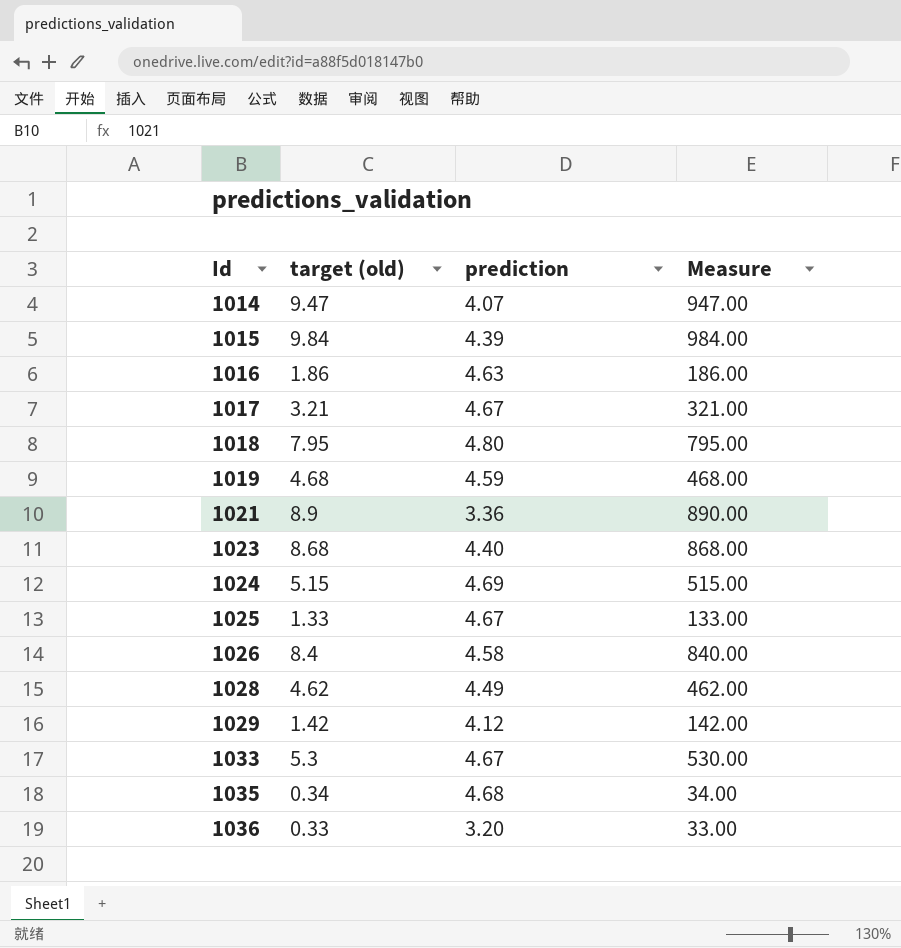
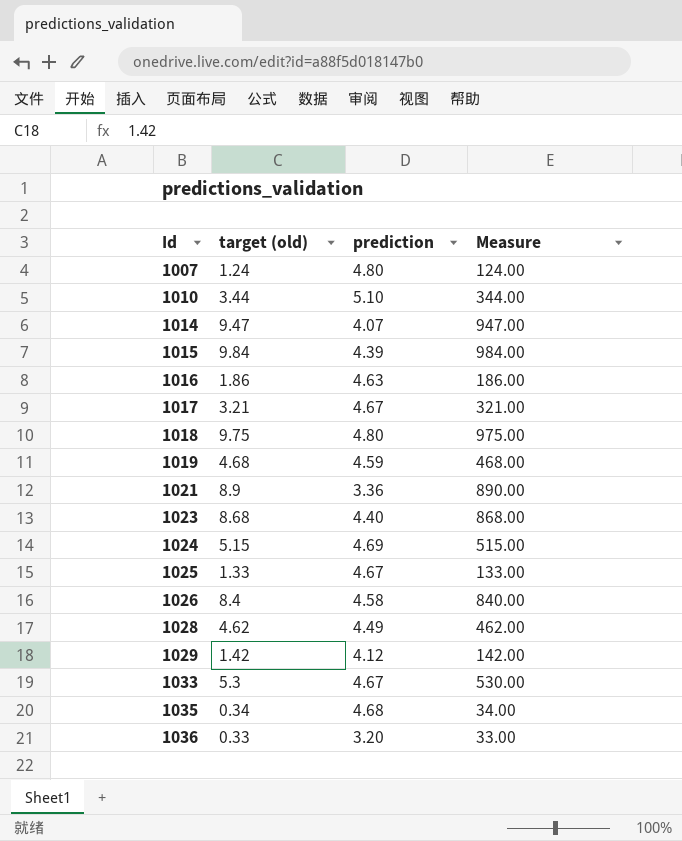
row 1007: none -> 1.24 | 4.80 | 124.00
row 1010: none -> 3.44 | 5.10 | 344.00
1018 | target (old): 7.95 -> 9.75
1018 | Measure: 795.00 -> 975.00

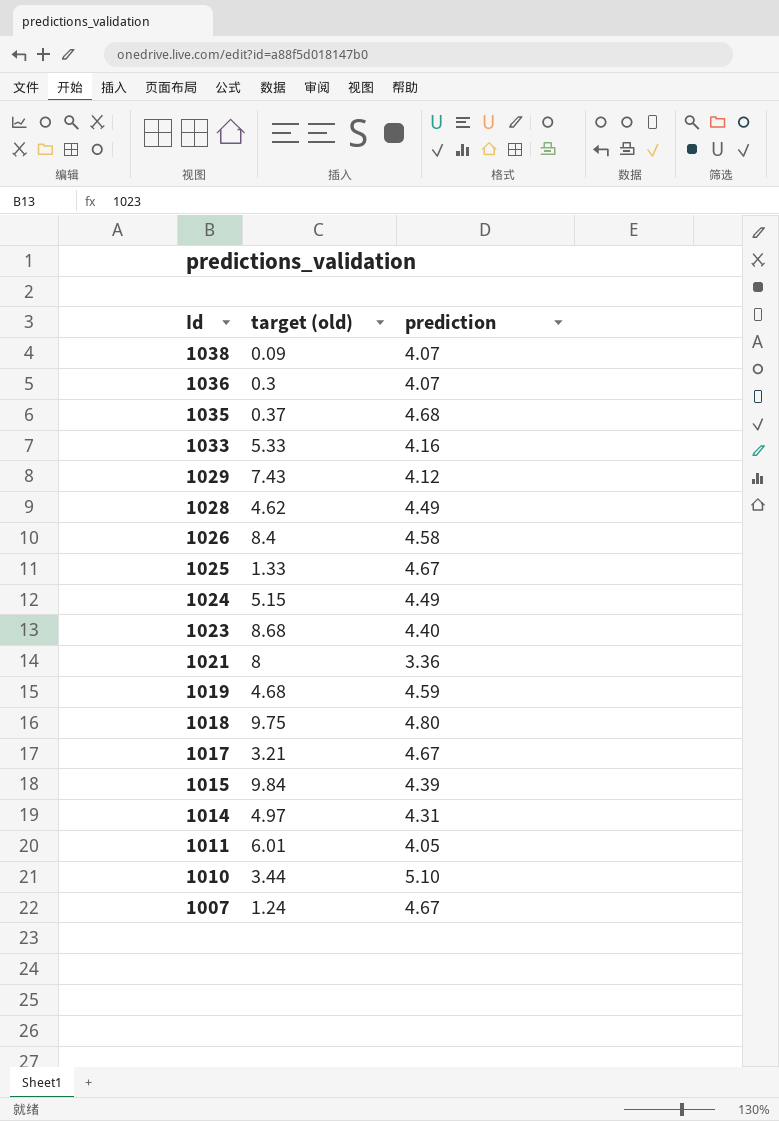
row order: Id ascending -> Id descending
column Measure | formula: [target (old)] * 100 -> none
row 1016: 1.86 | 4.63 | 186.00 -> none
row 1038: none -> 0.09 | 4.07
1036 | target (old): 0.33 -> 0.3
1036 | prediction: 3.20 -> 4.07
1035 | target (old): 0.34 -> 0.37
1033 | target (old): 5.3 -> 5.33
1033 | prediction: 4.67 -> 4.16
1029 | target (old): 1.42 -> 7.43
1024 | prediction: 4.69 -> 4.49
1021 | target (old): 8.9 -> 8
1014 | target (old): 9.47 -> 4.97
1014 | prediction: 4.07 -> 4.31
row 1011: none -> 6.01 | 4.05
1007 | prediction: 4.80 -> 4.67

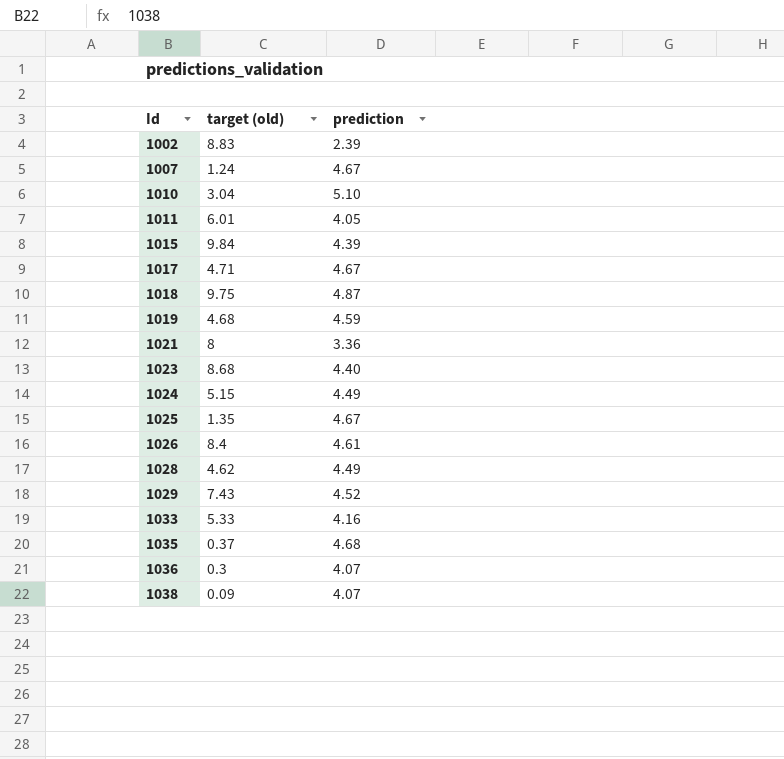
row order: Id descending -> Id ascending
row 1014: 4.97 | 4.31 -> none
row 1002: none -> 8.83 | 2.39
1010 | target (old): 3.44 -> 3.04
1017 | target (old): 3.21 -> 4.71
1018 | prediction: 4.80 -> 4.87
1025 | target (old): 1.33 -> 1.35
1026 | prediction: 4.58 -> 4.61
1029 | prediction: 4.12 -> 4.52

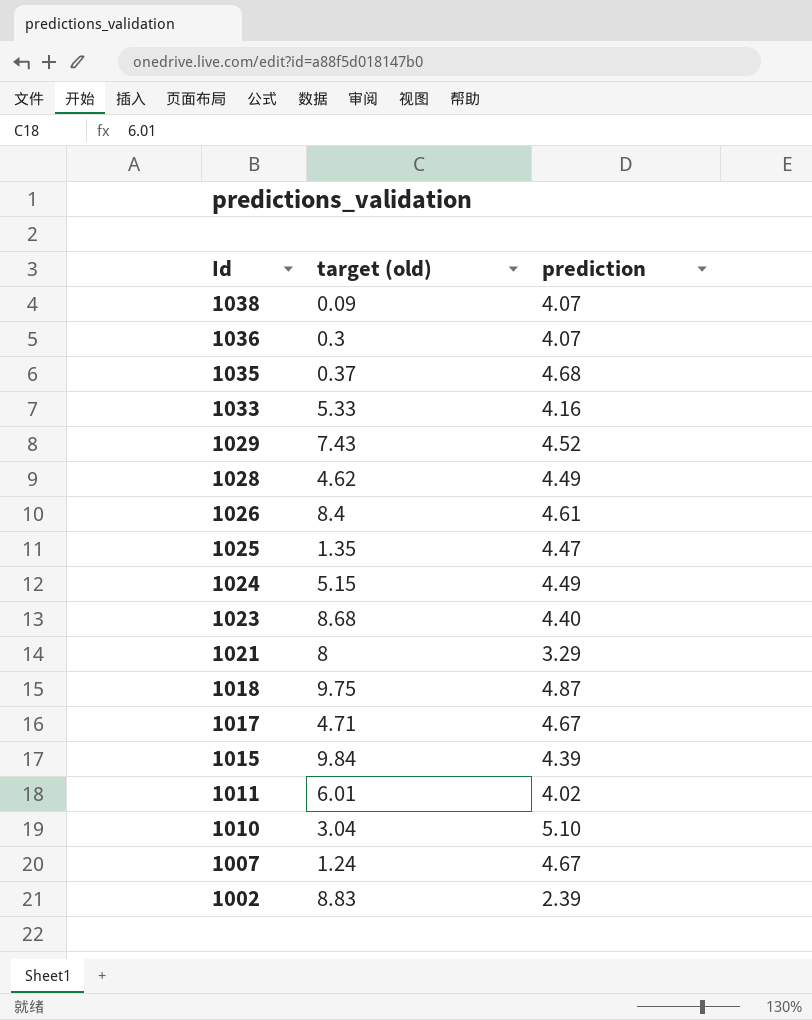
row order: Id ascending -> Id descending
row 1019: 4.68 | 4.59 -> none
1025 | prediction: 4.67 -> 4.47
1021 | prediction: 3.36 -> 3.29
1011 | prediction: 4.05 -> 4.02

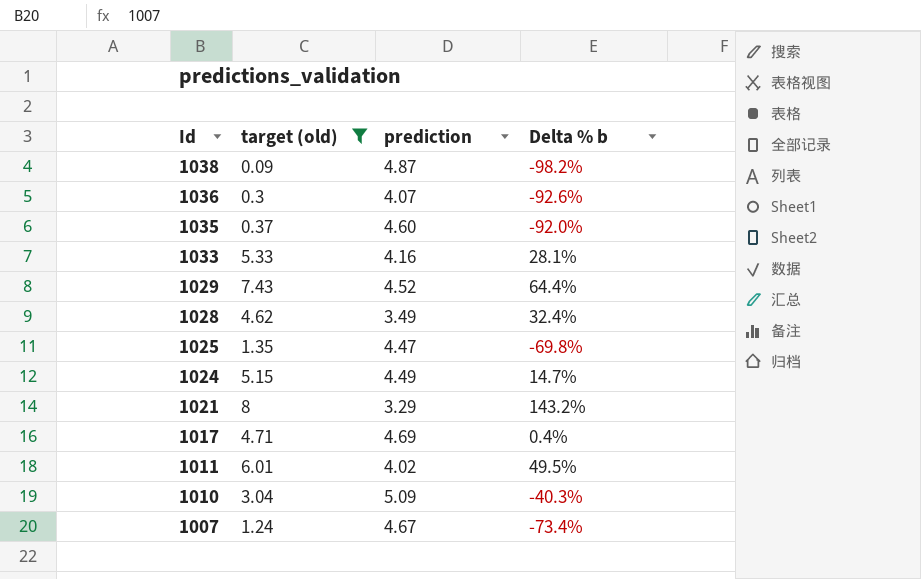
filter: none -> target (old) <= 8
column Delta % b | formula: none -> ([target (old)] - [prediction]) / [prediction]
1038 | prediction: 4.07 -> 4.87
1035 | prediction: 4.68 -> 4.60
1028 | prediction: 4.49 -> 3.49
1017 | prediction: 4.67 -> 4.69
1010 | prediction: 5.10 -> 5.09

